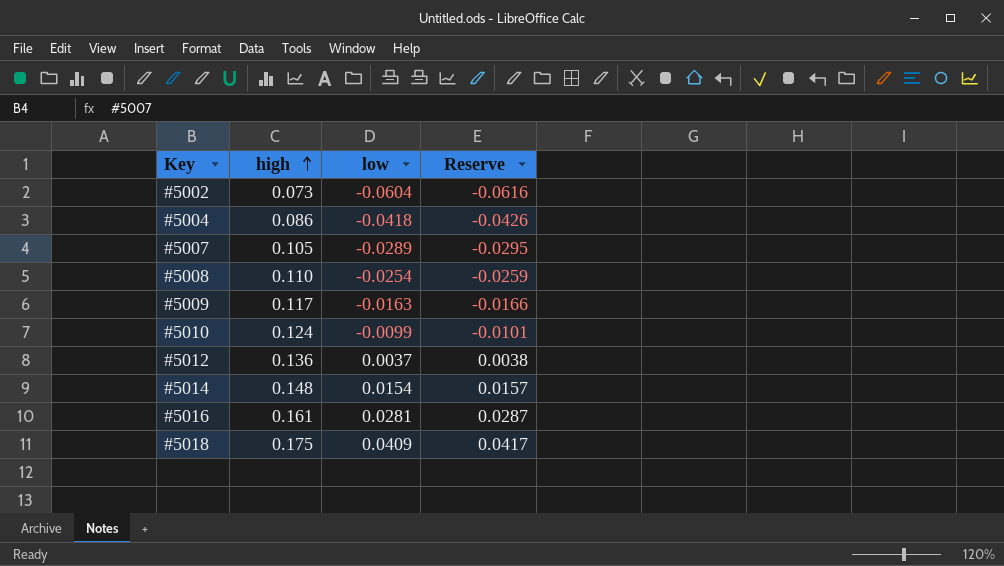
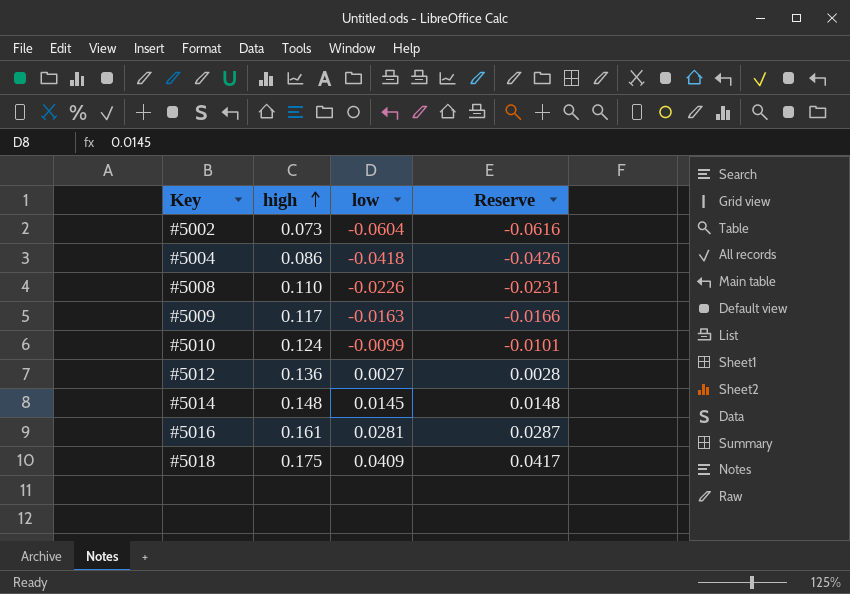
row #5007: 0.105 | -0.0289 | -0.0295 -> none
#5008 | low: -0.0254 -> -0.0226
#5008 | Reserve: -0.0259 -> -0.0231
#5012 | low: 0.0037 -> 0.0027
#5012 | Reserve: 0.0038 -> 0.0028
#5014 | low: 0.0154 -> 0.0145
#5014 | Reserve: 0.0157 -> 0.0148

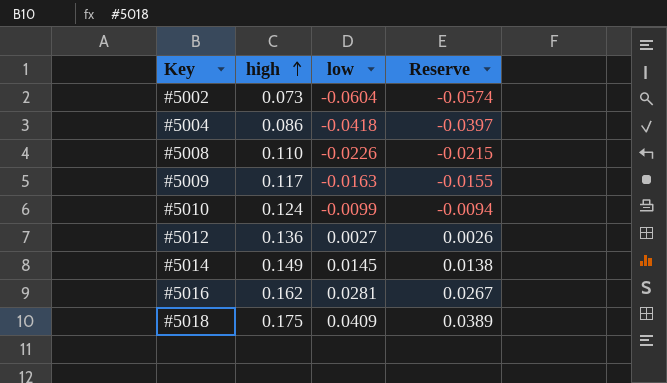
column Reserve | formula: [low] * 1.02 -> [low] * 0.95
#5014 | high: 0.148 -> 0.149
#5016 | high: 0.161 -> 0.162

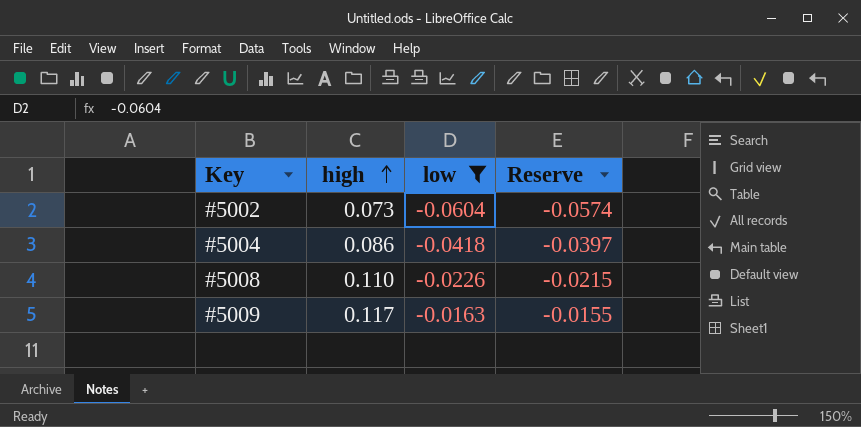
filter: none -> low <= -0.0163

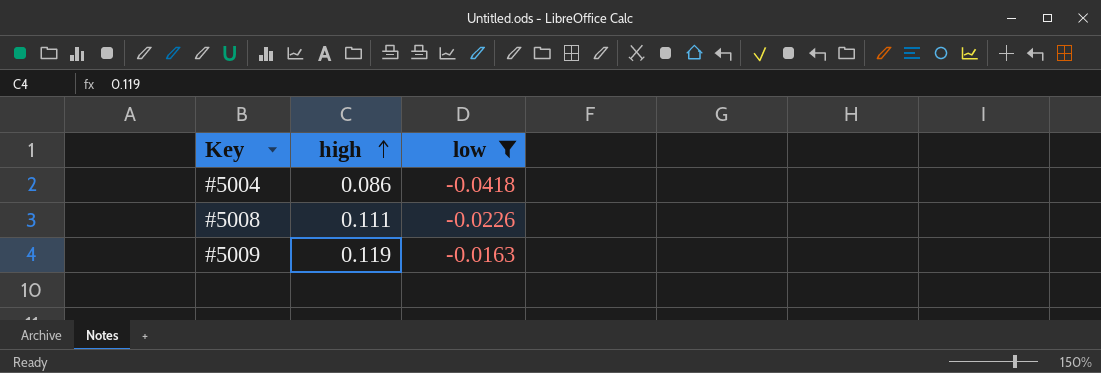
column Reserve | formula: [low] * 0.95 -> none
row #5002: 0.073 | -0.0604 | -0.0574 -> none
#5008 | high: 0.110 -> 0.111
#5009 | high: 0.117 -> 0.119

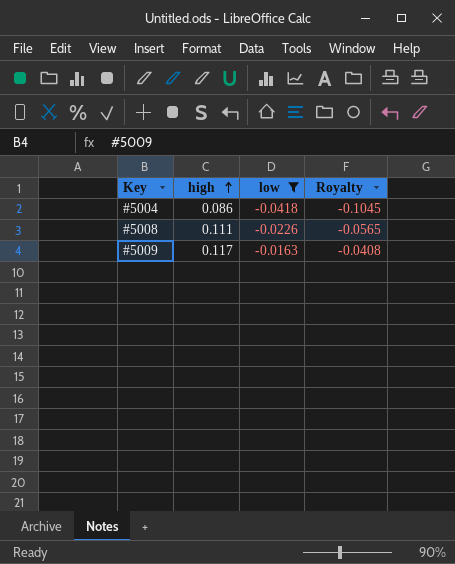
column Royalty | formula: none -> [low] * 2.5
#5009 | high: 0.119 -> 0.117

